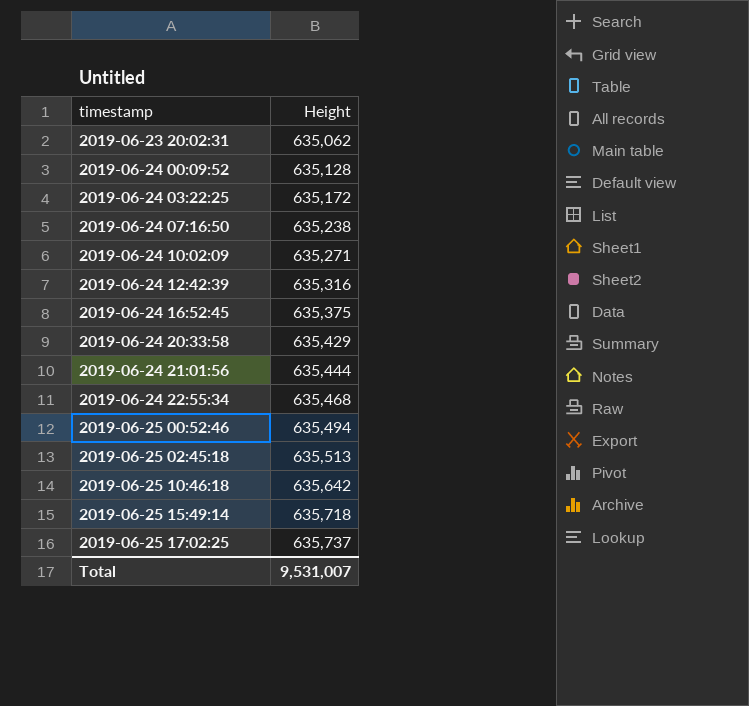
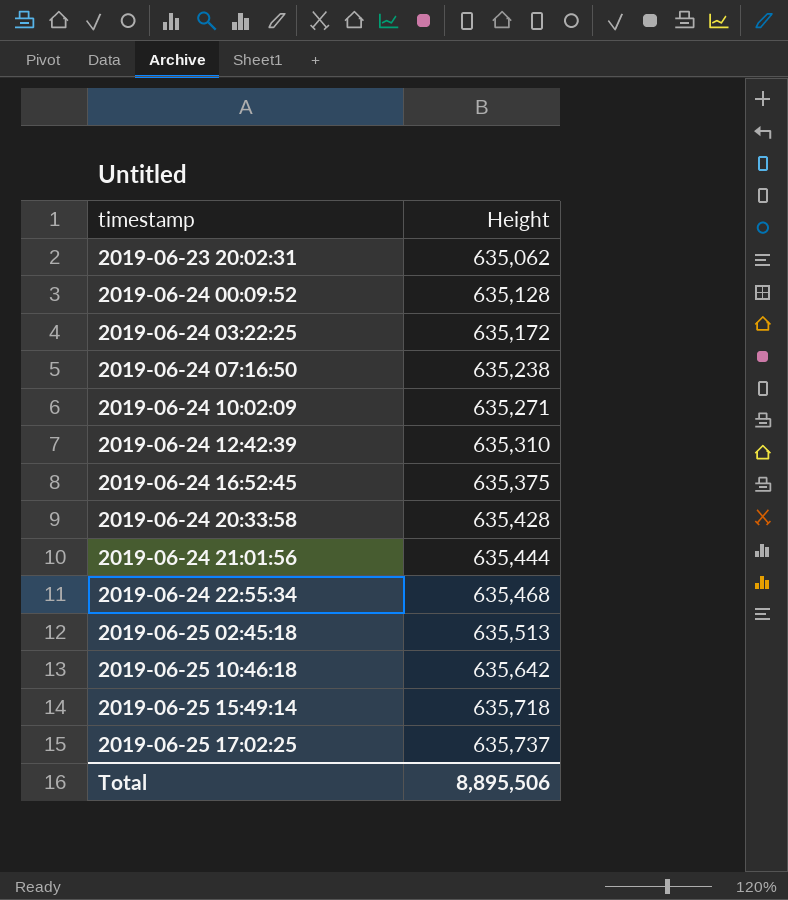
row 2019-06-25 00:52:46: 635,494 -> none
2019-06-24 12:42:39 | Height: 635,316 -> 635,310
2019-06-24 20:33:58 | Height: 635,429 -> 635,428
Total | Height: 9,531,007 -> 8,895,506

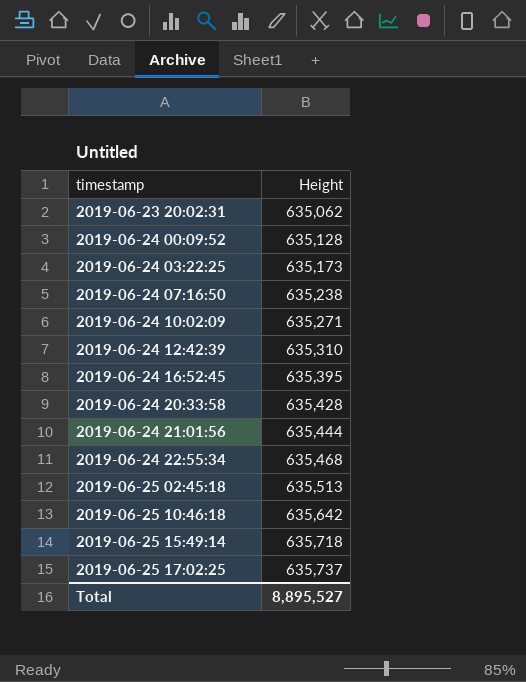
2019-06-24 03:22:25 | Height: 635,172 -> 635,173
2019-06-24 16:52:45 | Height: 635,375 -> 635,395
Total | Height: 8,895,506 -> 8,895,527

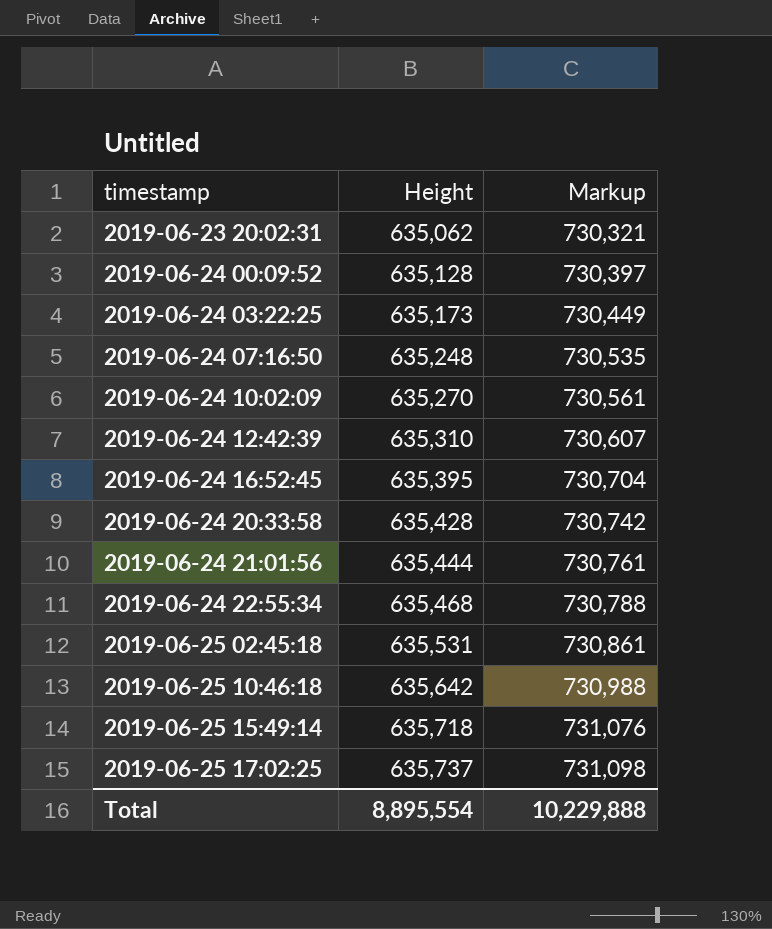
column Markup | formula: none -> [Height] * 1.15
2019-06-24 07:16:50 | Height: 635,238 -> 635,248
2019-06-24 10:02:09 | Height: 635,271 -> 635,270
2019-06-25 02:45:18 | Height: 635,513 -> 635,531
Total | Height: 8,895,527 -> 8,895,554

